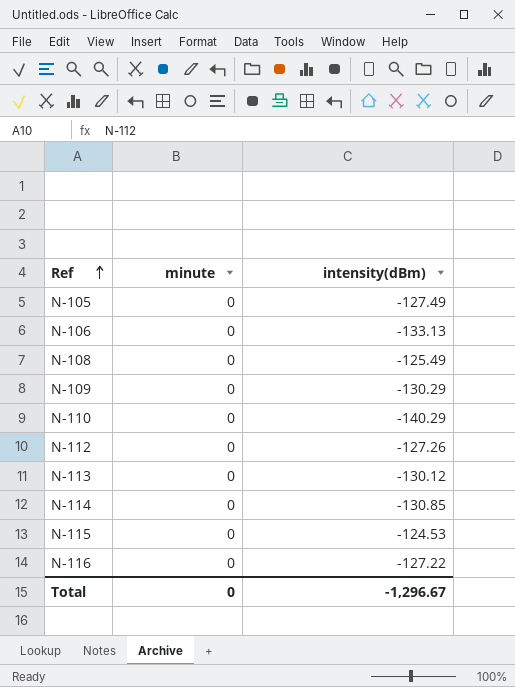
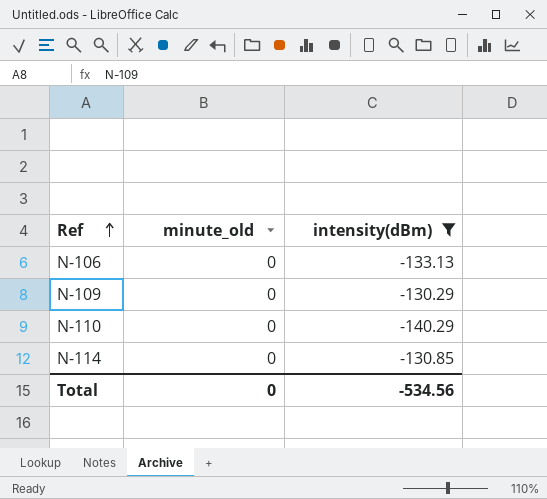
filter: none -> intensity(dBm) <= -130.29
column name: minute -> minute_old
Total | intensity(dBm): -1,296.67 -> -534.56

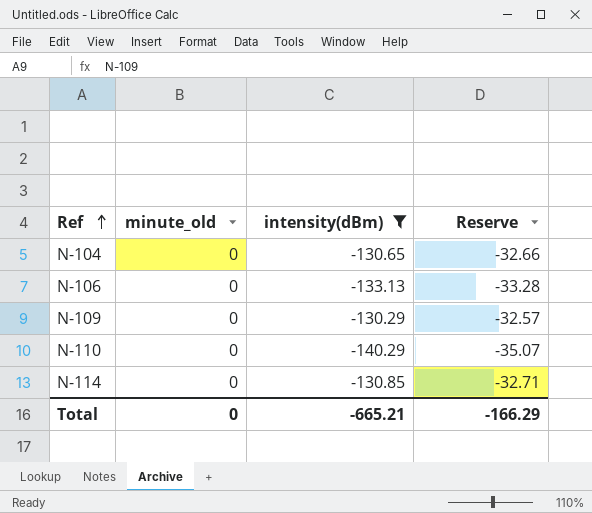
column Reserve | formula: none -> [intensity(dBm)] * 0.25
row N-104: none -> 0 | -130.65 | -32.66
Total | intensity(dBm): -534.56 -> -665.21

